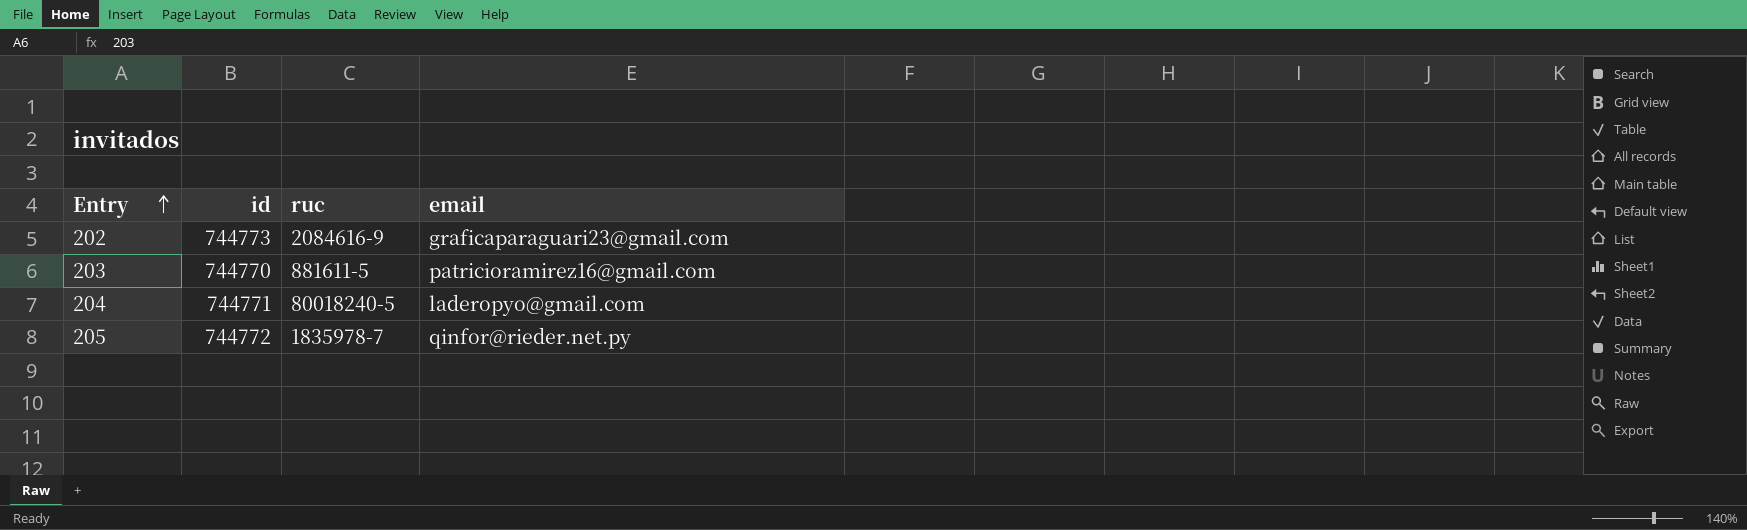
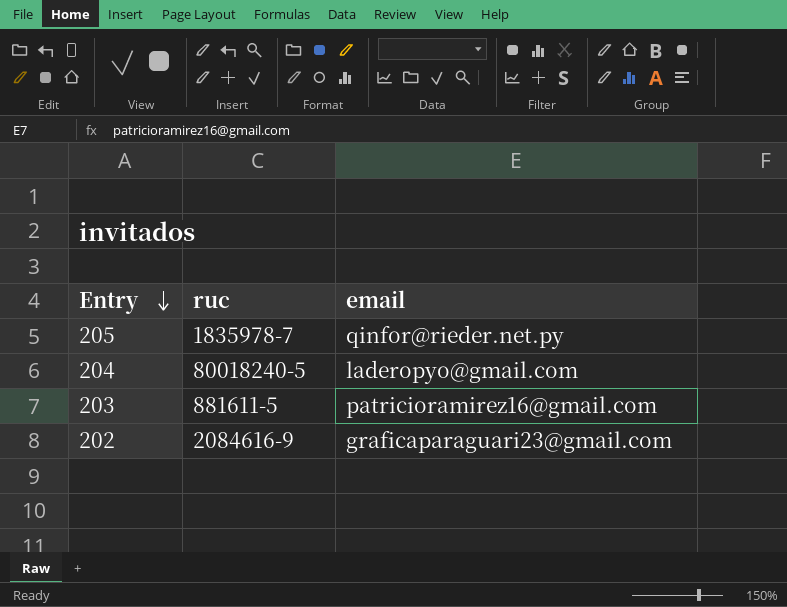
row order: Entry ascending -> Entry descending
column id | position: 2 -> none

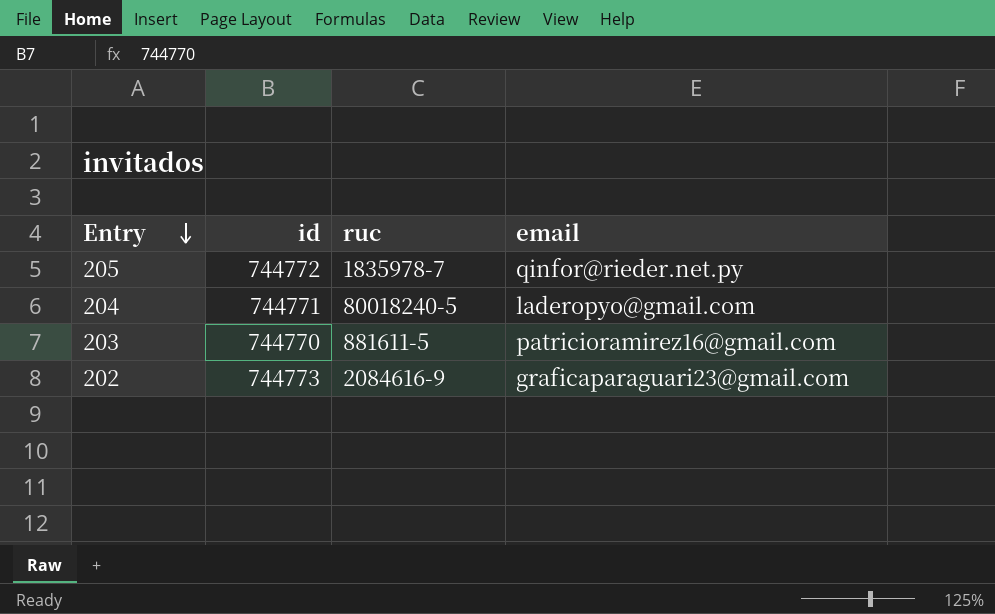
column id | position: none -> 2

